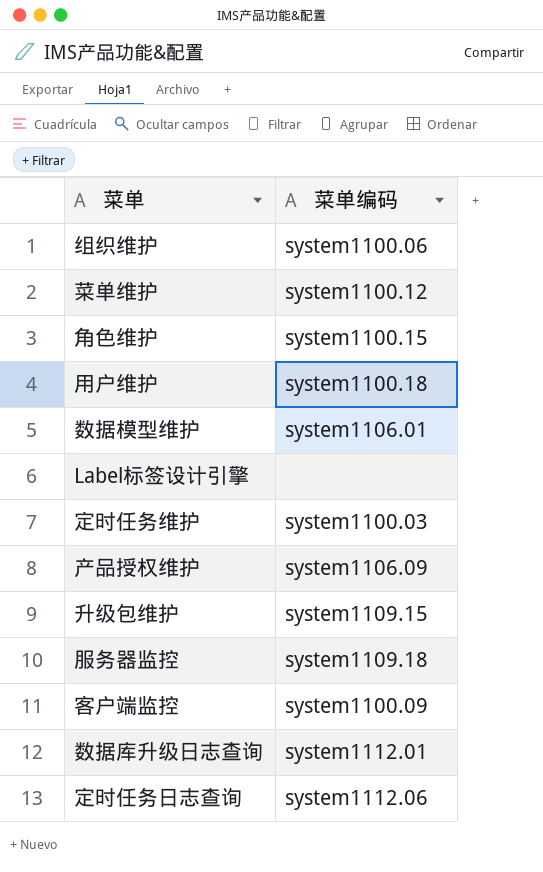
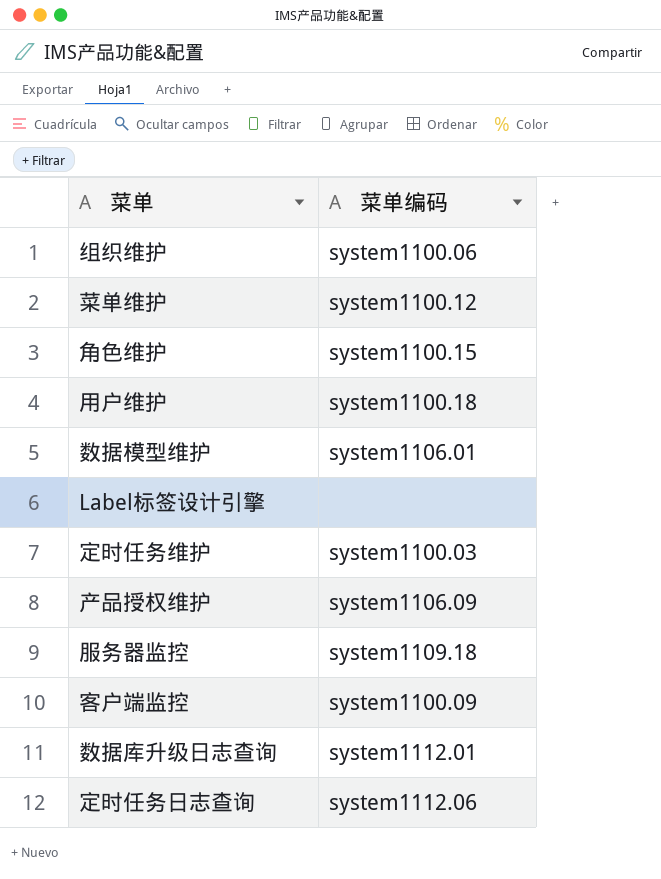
row 升级包维护: system1109.15 -> none

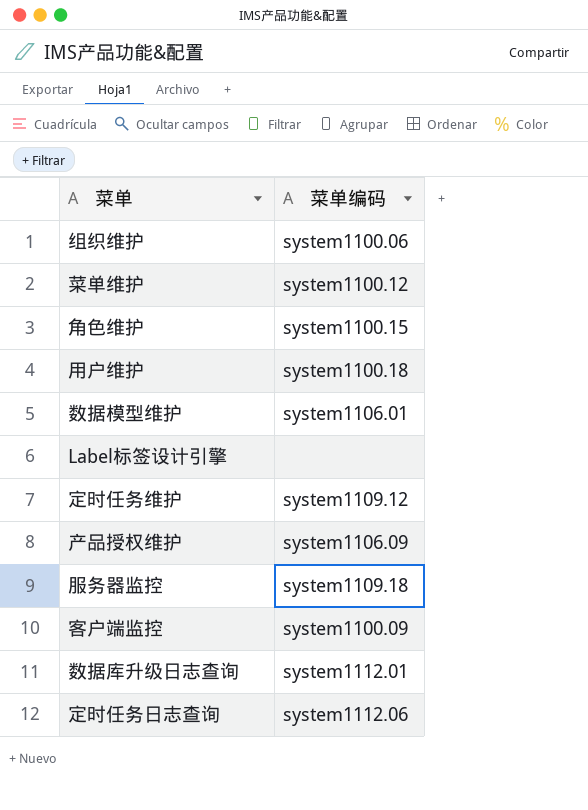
定时任务维护 | 菜单编码: system1100.03 -> system1109.12

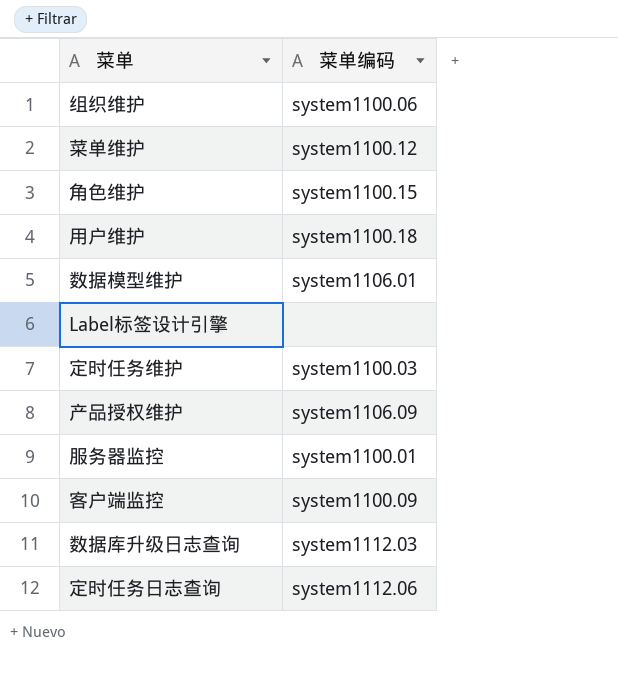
定时任务维护 | 菜单编码: system1109.12 -> system1100.03
服务器监控 | 菜单编码: system1109.18 -> system1100.01
数据库升级日志查询 | 菜单编码: system1112.01 -> system1112.03

